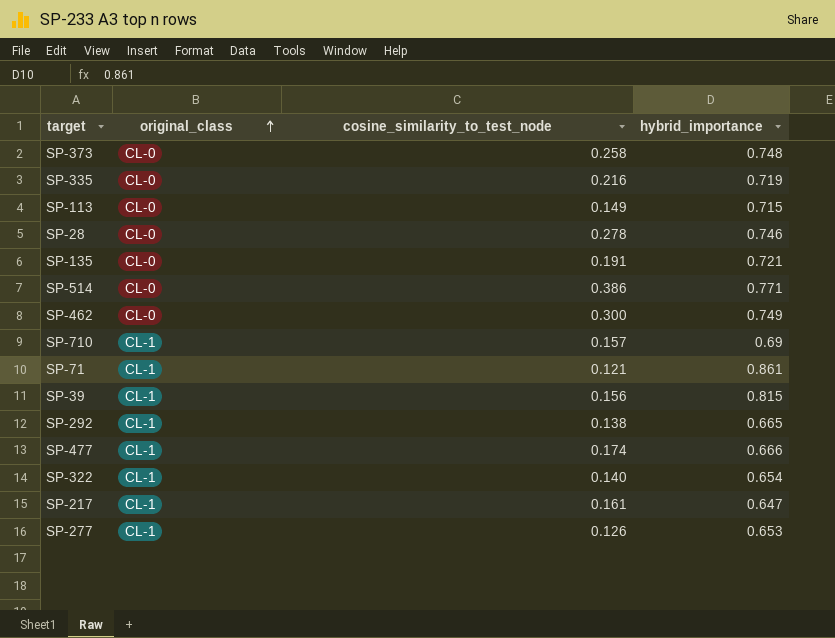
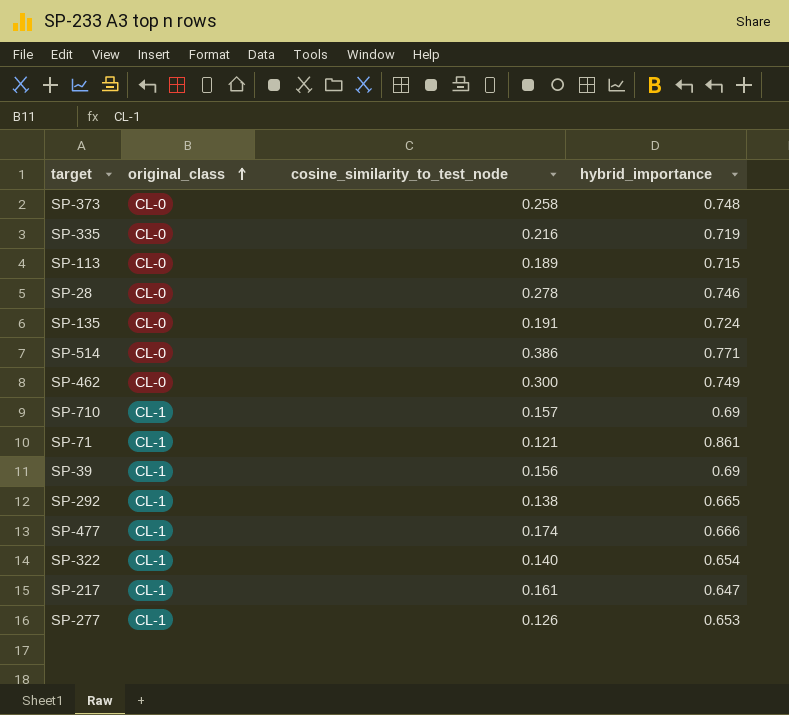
SP-113 | cosine_similarity_to_test_node: 0.149 -> 0.189
SP-135 | hybrid_importance: 0.721 -> 0.724
SP-39 | hybrid_importance: 0.815 -> 0.69

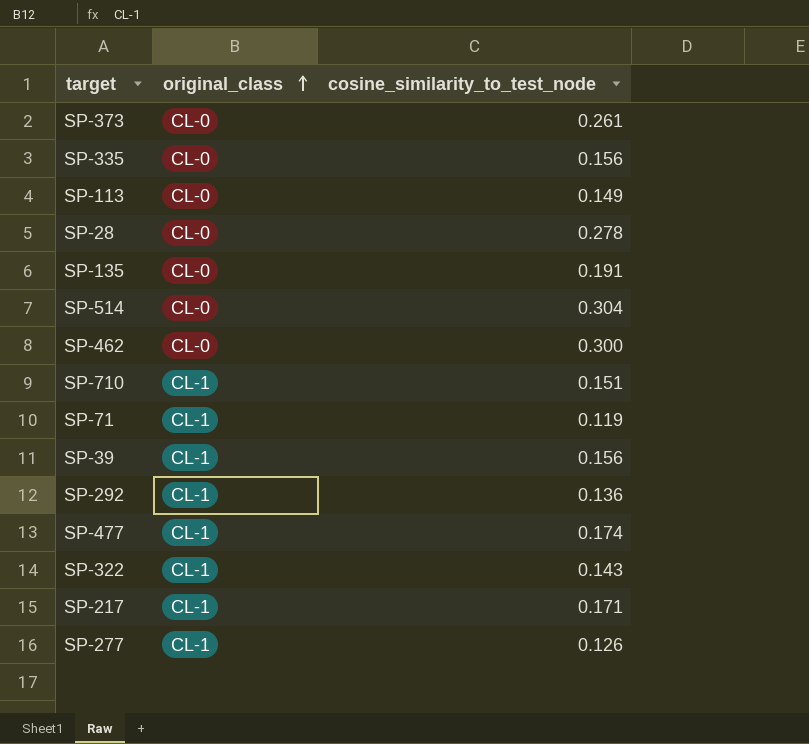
column hybrid_importance | position: 4 -> none
SP-373 | cosine_similarity_to_test_node: 0.258 -> 0.261
SP-335 | cosine_similarity_to_test_node: 0.216 -> 0.156
SP-113 | cosine_similarity_to_test_node: 0.189 -> 0.149
SP-514 | cosine_similarity_to_test_node: 0.386 -> 0.304
SP-710 | cosine_similarity_to_test_node: 0.157 -> 0.151
SP-71 | cosine_similarity_to_test_node: 0.121 -> 0.119
SP-292 | cosine_similarity_to_test_node: 0.138 -> 0.136
SP-322 | cosine_similarity_to_test_node: 0.140 -> 0.143
SP-217 | cosine_similarity_to_test_node: 0.161 -> 0.171

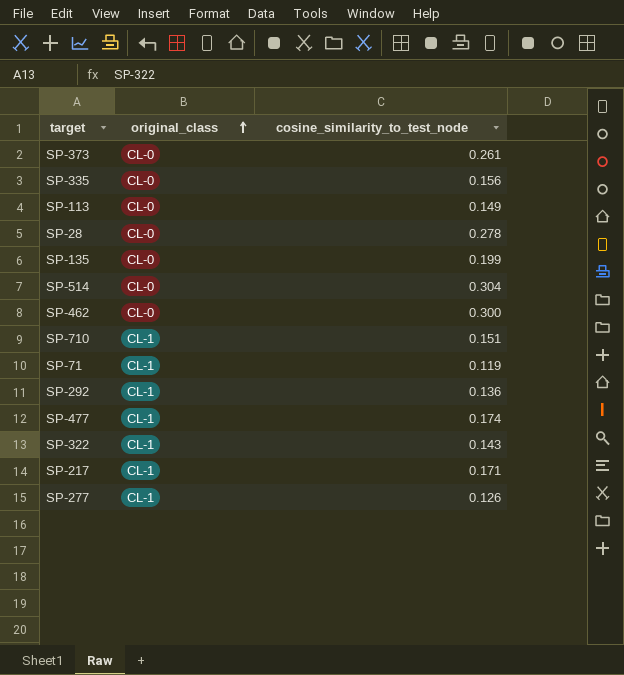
row SP-39: CL-1 | 0.156 -> none
SP-135 | cosine_similarity_to_test_node: 0.191 -> 0.199

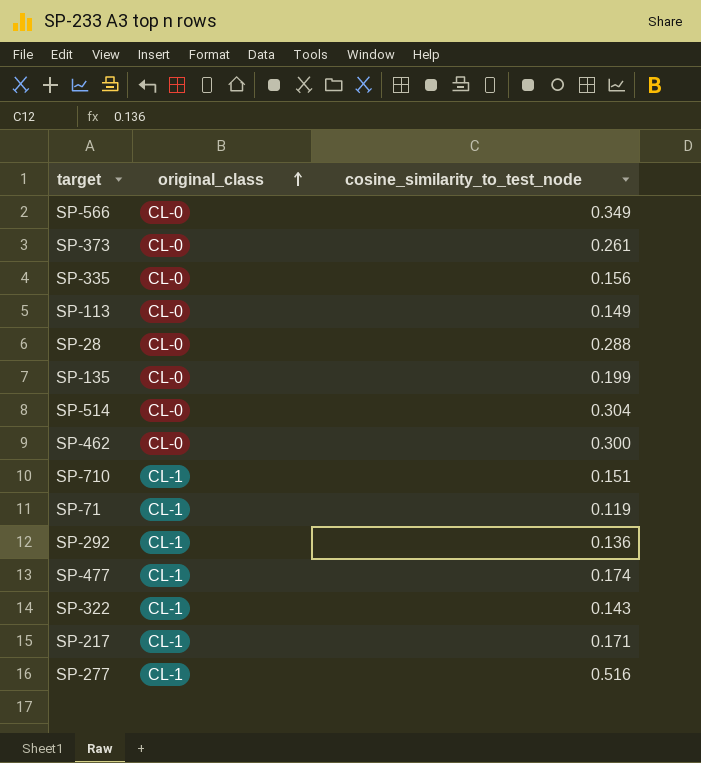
row SP-566: none -> CL-0 | 0.349
SP-28 | cosine_similarity_to_test_node: 0.278 -> 0.288
SP-277 | cosine_similarity_to_test_node: 0.126 -> 0.516

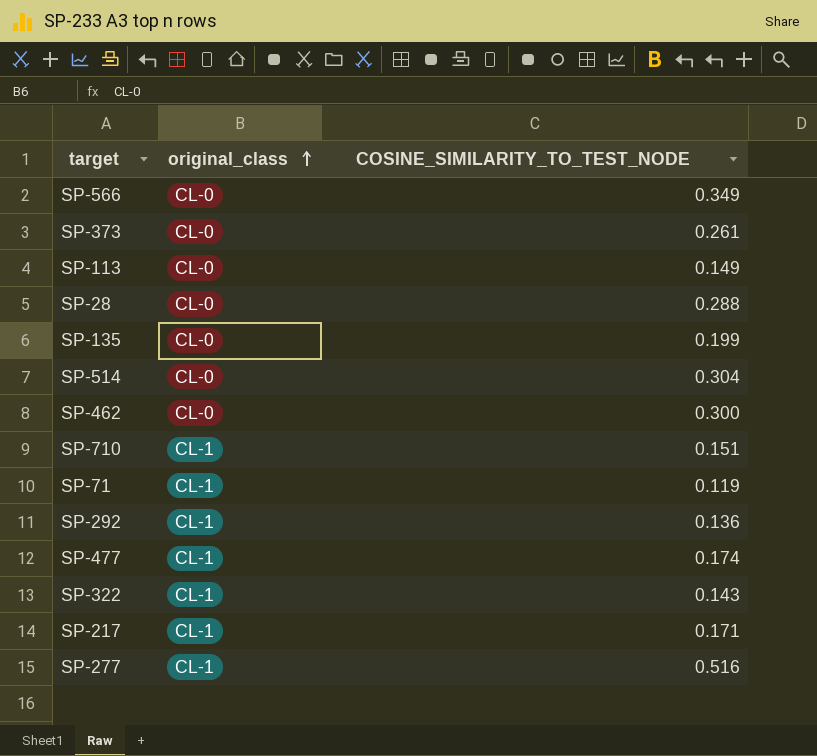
column name: cosine_similarity_to_test_node -> COSINE_SIMILARITY_TO_TEST_NODE
row SP-335: CL-0 | 0.156 -> none

